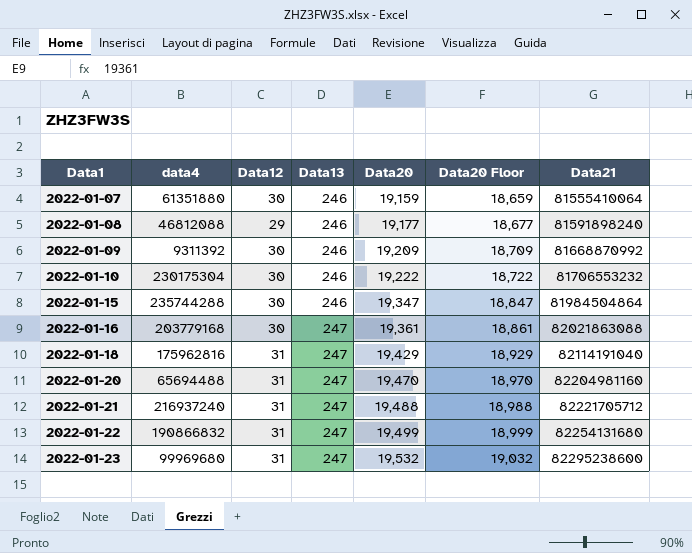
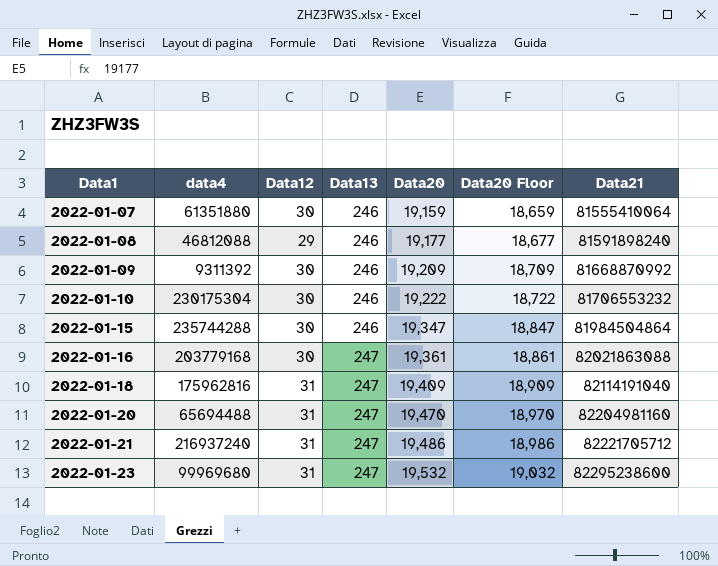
row 2022-01-22: 190866832 | 31 | 247 | 19,499 | 18,999 | 82254131680 -> none
2022-01-18 | Data20: 19,429 -> 19,409
2022-01-18 | Data20 Floor: 18,929 -> 18,909
2022-01-21 | Data20: 19,488 -> 19,486
2022-01-21 | Data20 Floor: 18,988 -> 18,986

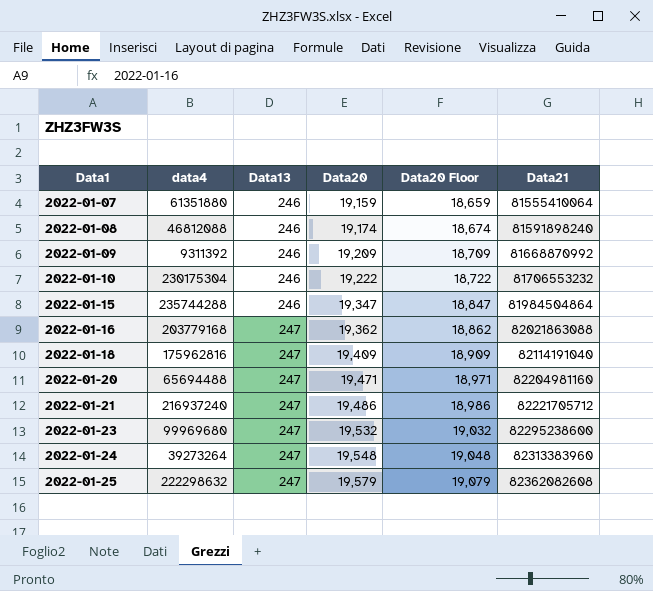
column Data12 | position: 3 -> none
2022-01-08 | Data20: 19,177 -> 19,174
2022-01-08 | Data20 Floor: 18,677 -> 18,674
2022-01-16 | Data20: 19,361 -> 19,362
2022-01-16 | Data20 Floor: 18,861 -> 18,862
2022-01-20 | Data20: 19,470 -> 19,471
2022-01-20 | Data20 Floor: 18,970 -> 18,971
row 2022-01-24: none -> 39273264 | 247 | 19,548 | 19,048 | 82313383960
row 2022-01-25: none -> 222298632 | 247 | 19,579 | 19,079 | 82362082608

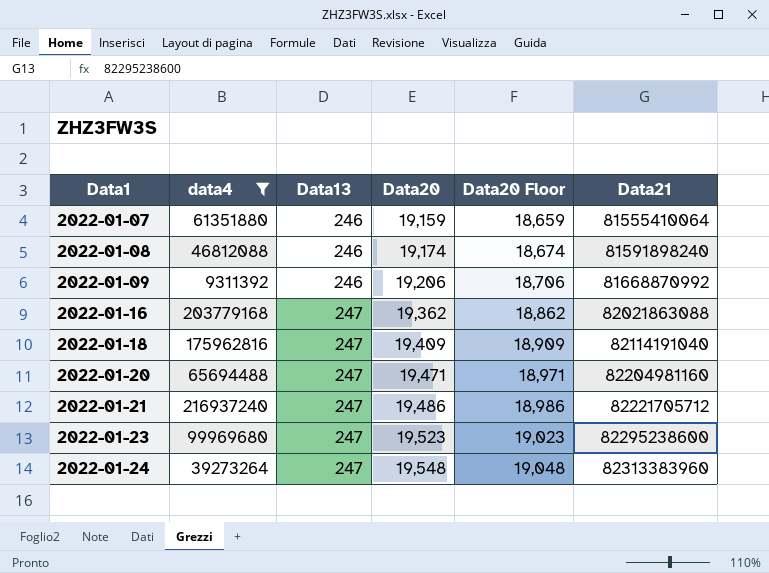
filter: none -> data4 <= 216937240
2022-01-09 | Data20: 19,209 -> 19,206
2022-01-09 | Data20 Floor: 18,709 -> 18,706
2022-01-23 | Data20: 19,532 -> 19,523
2022-01-23 | Data20 Floor: 19,032 -> 19,023

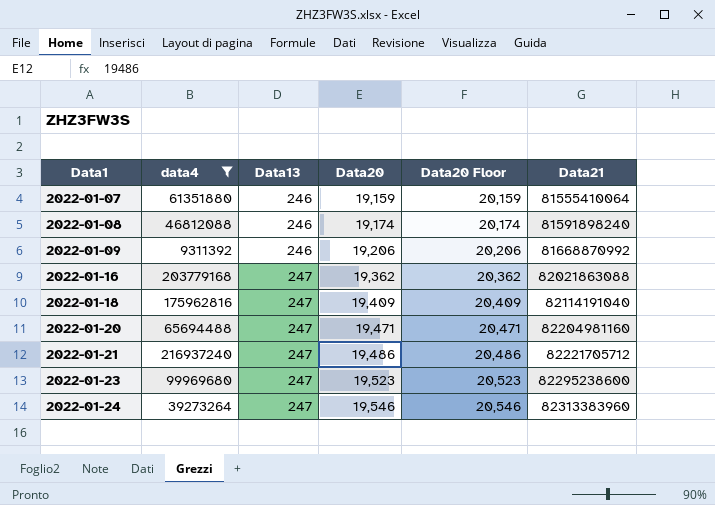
column Data20 Floor | formula: [Data20] - 500 -> [Data20] + 1000
2022-01-24 | Data20: 19,548 -> 19,546

